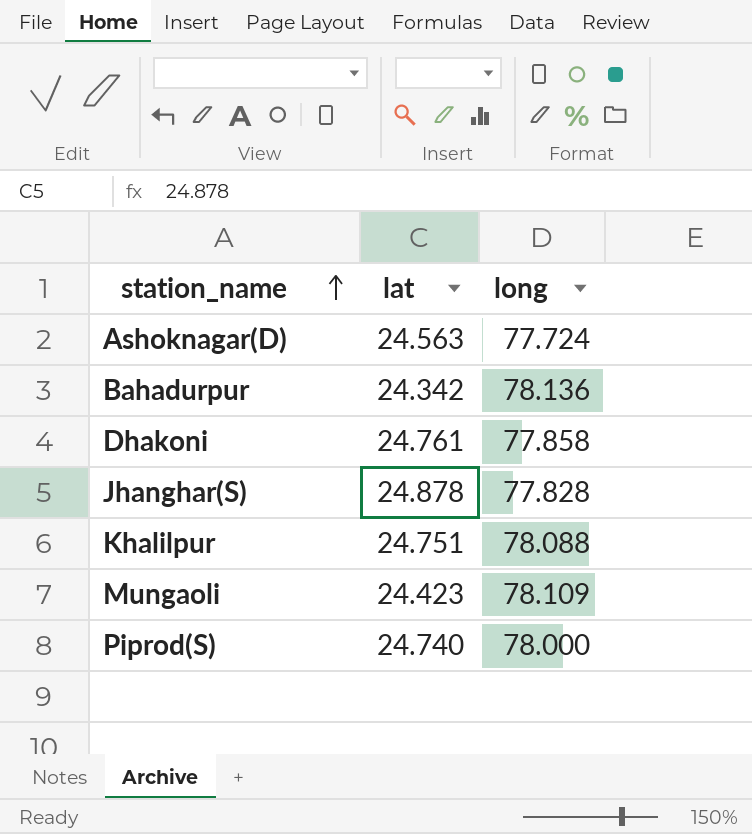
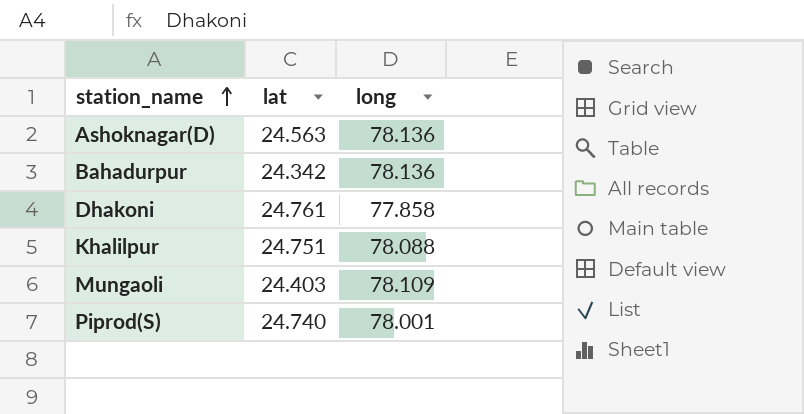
row Jhanghar(S): 24.878 | 77.828 -> none
Ashoknagar(D) | long: 77.724 -> 78.136
Mungaoli | lat: 24.423 -> 24.403
Piprod(S) | long: 78.000 -> 78.001

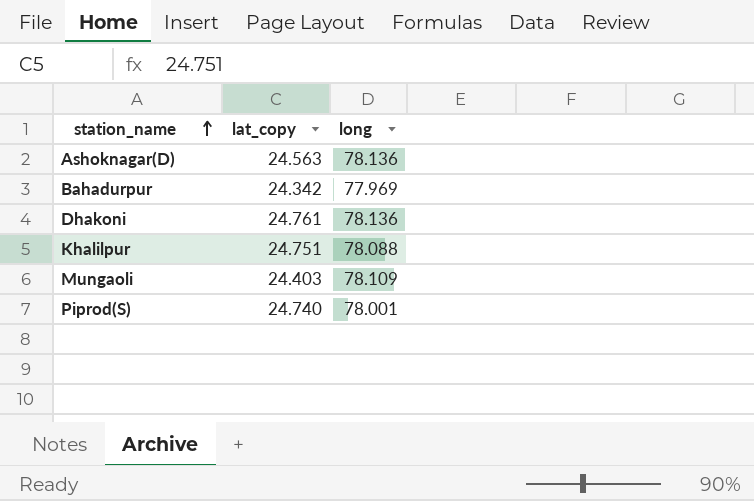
column name: lat -> lat_copy
Bahadurpur | long: 78.136 -> 77.969
Dhakoni | long: 77.858 -> 78.136

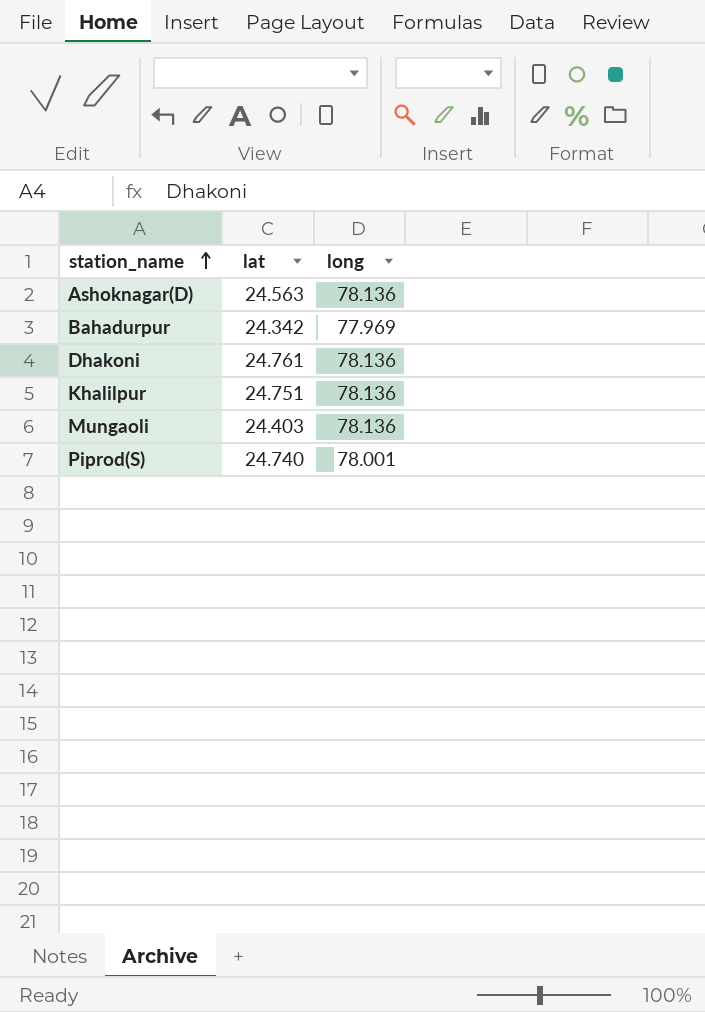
column name: lat_copy -> lat
Khalilpur | long: 78.088 -> 78.136
Mungaoli | long: 78.109 -> 78.136

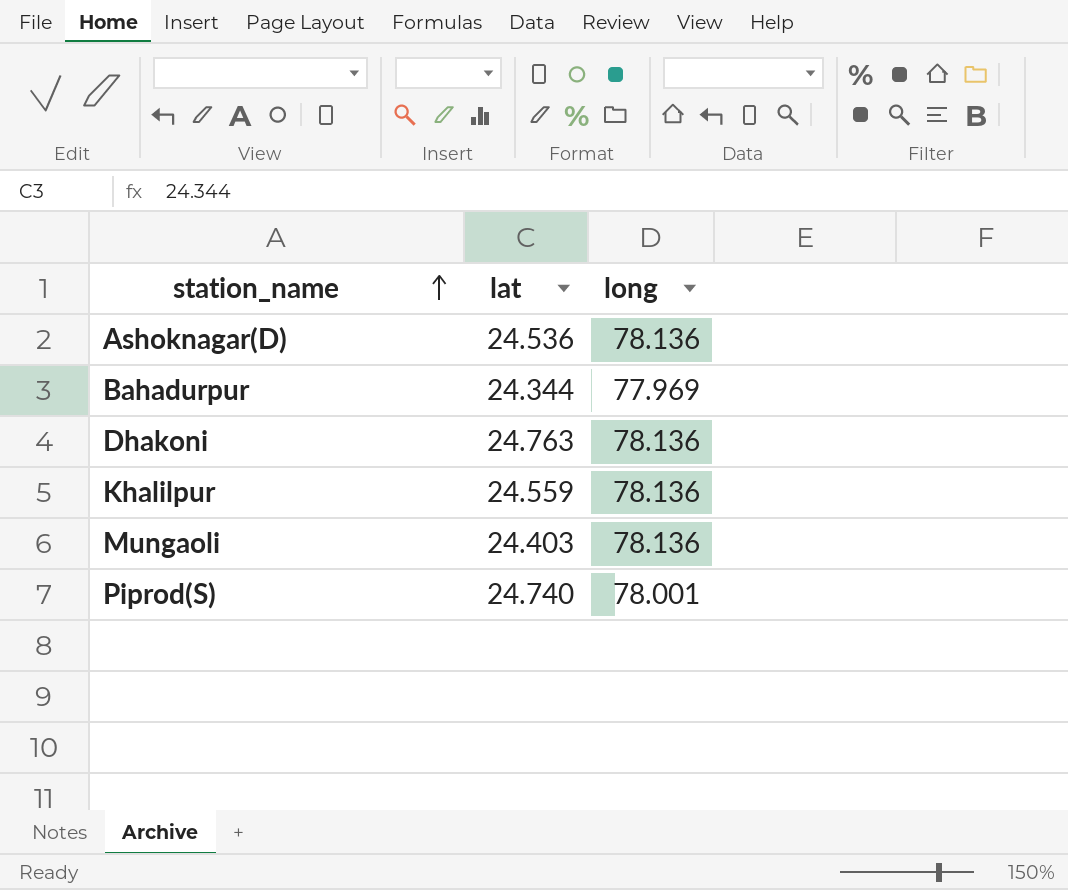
Ashoknagar(D) | lat: 24.563 -> 24.536
Bahadurpur | lat: 24.342 -> 24.344
Dhakoni | lat: 24.761 -> 24.763
Khalilpur | lat: 24.751 -> 24.559

